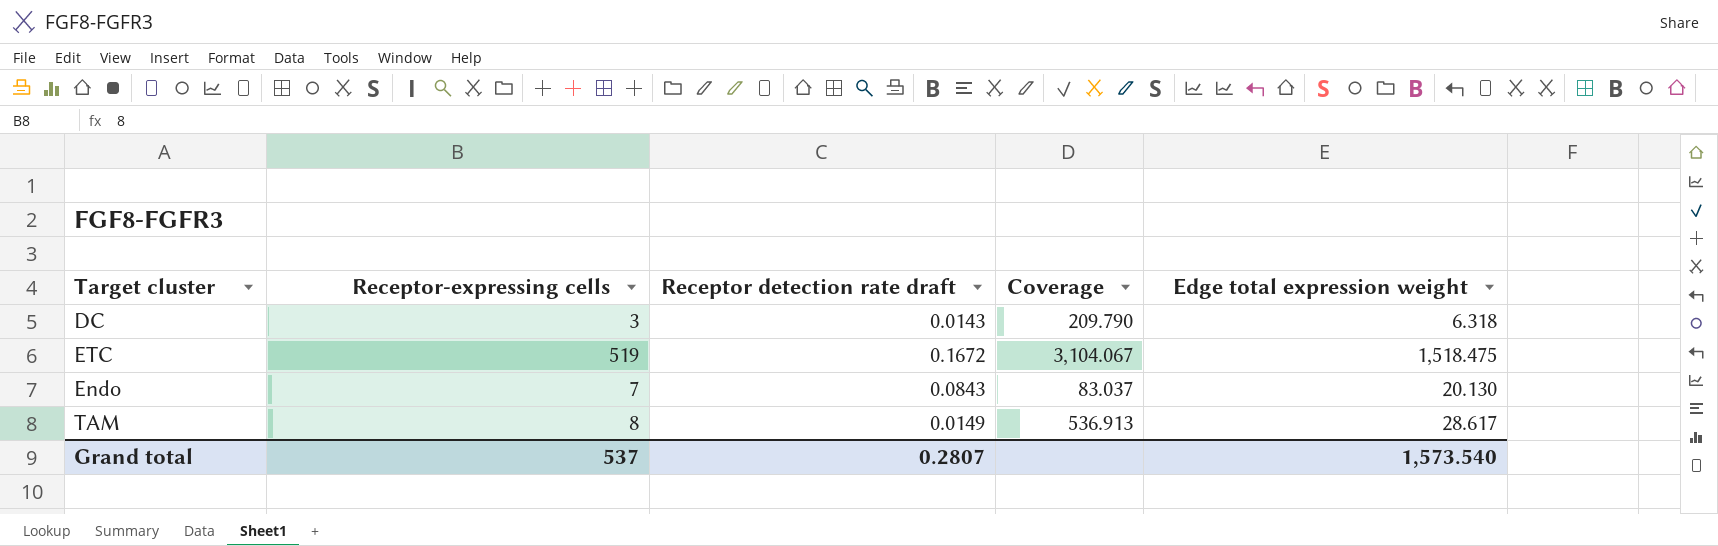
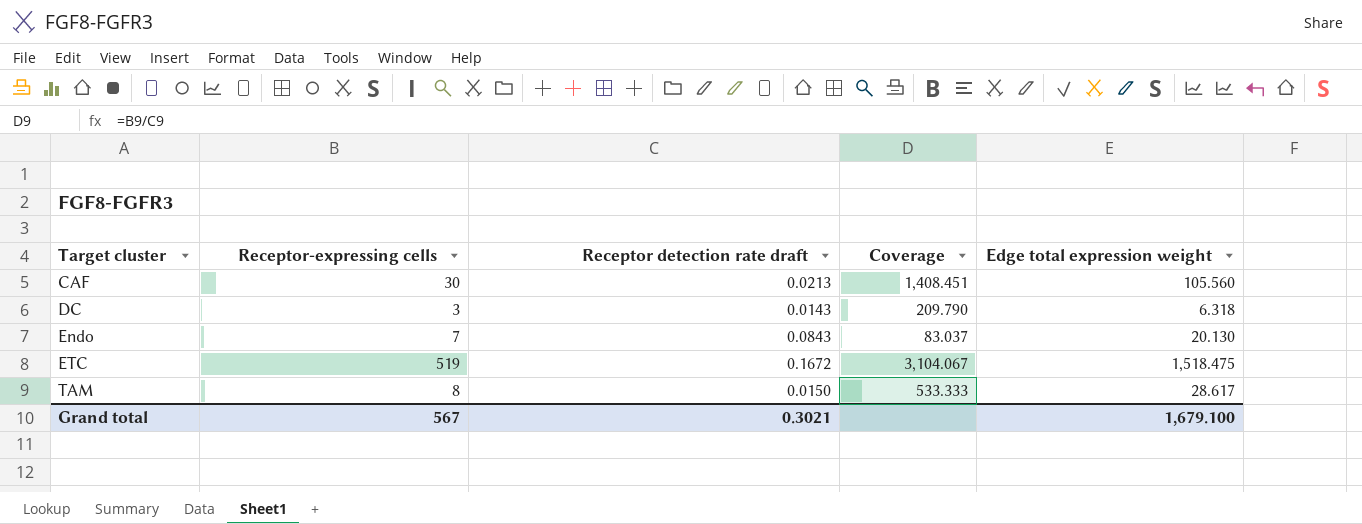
row order: none -> Target cluster ascending
row CAF: none -> 30 | 0.0213 | 1,408.451 | 105.560
TAM | Receptor detection rate draft: 0.0149 -> 0.0150
TAM | Coverage: 536.913 -> 533.333
Grand total | Receptor-expressing cells: 537 -> 567
Grand total | Receptor detection rate draft: 0.2807 -> 0.3021
Grand total | Edge total expression weight: 1,573.540 -> 1,679.100

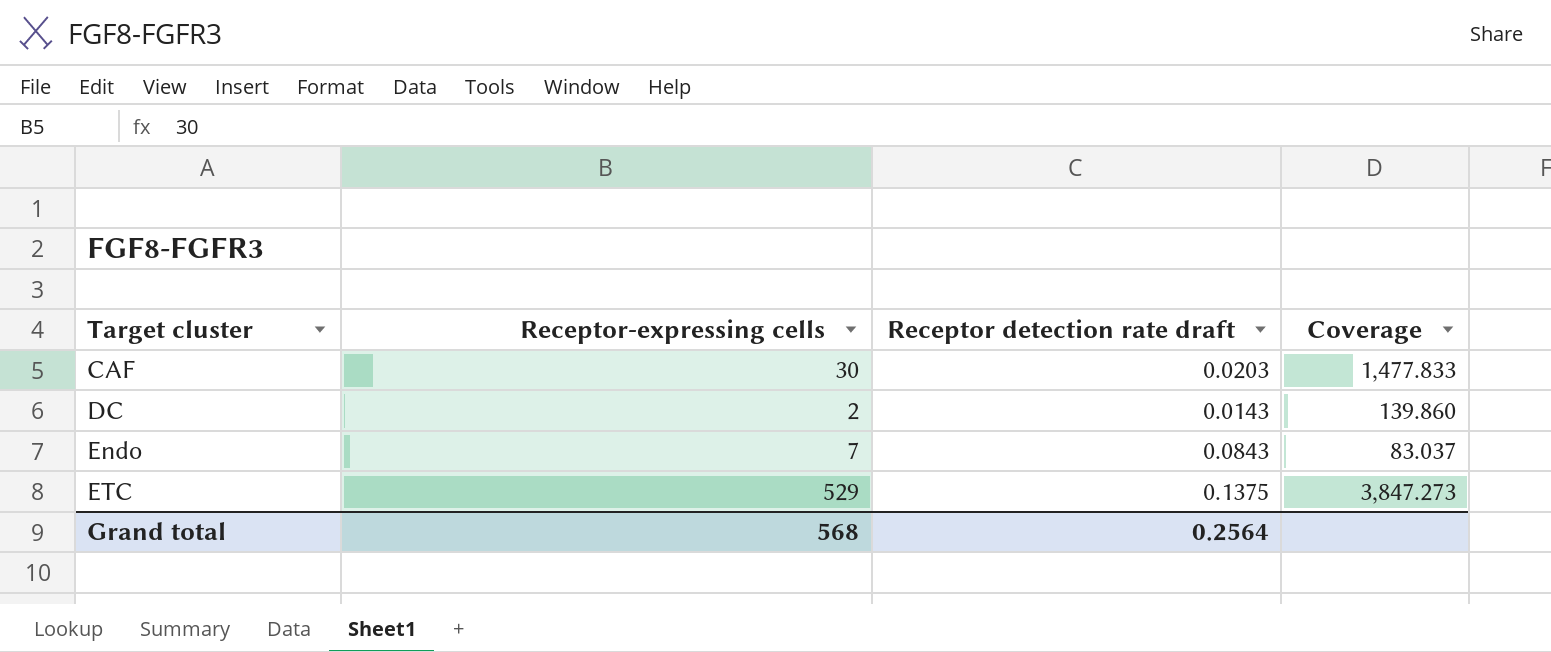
column Edge total expression weight | position: 5 -> none
row TAM: 8 | 0.0150 | 533.333 | 28.617 -> none
CAF | Receptor detection rate draft: 0.0213 -> 0.0203
CAF | Coverage: 1,408.451 -> 1,477.833
DC | Receptor-expressing cells: 3 -> 2
DC | Coverage: 209.790 -> 139.860
ETC | Receptor-expressing cells: 519 -> 529
ETC | Receptor detection rate draft: 0.1672 -> 0.1375
ETC | Coverage: 3,104.067 -> 3,847.273
Grand total | Receptor-expressing cells: 567 -> 568
Grand total | Receptor detection rate draft: 0.3021 -> 0.2564

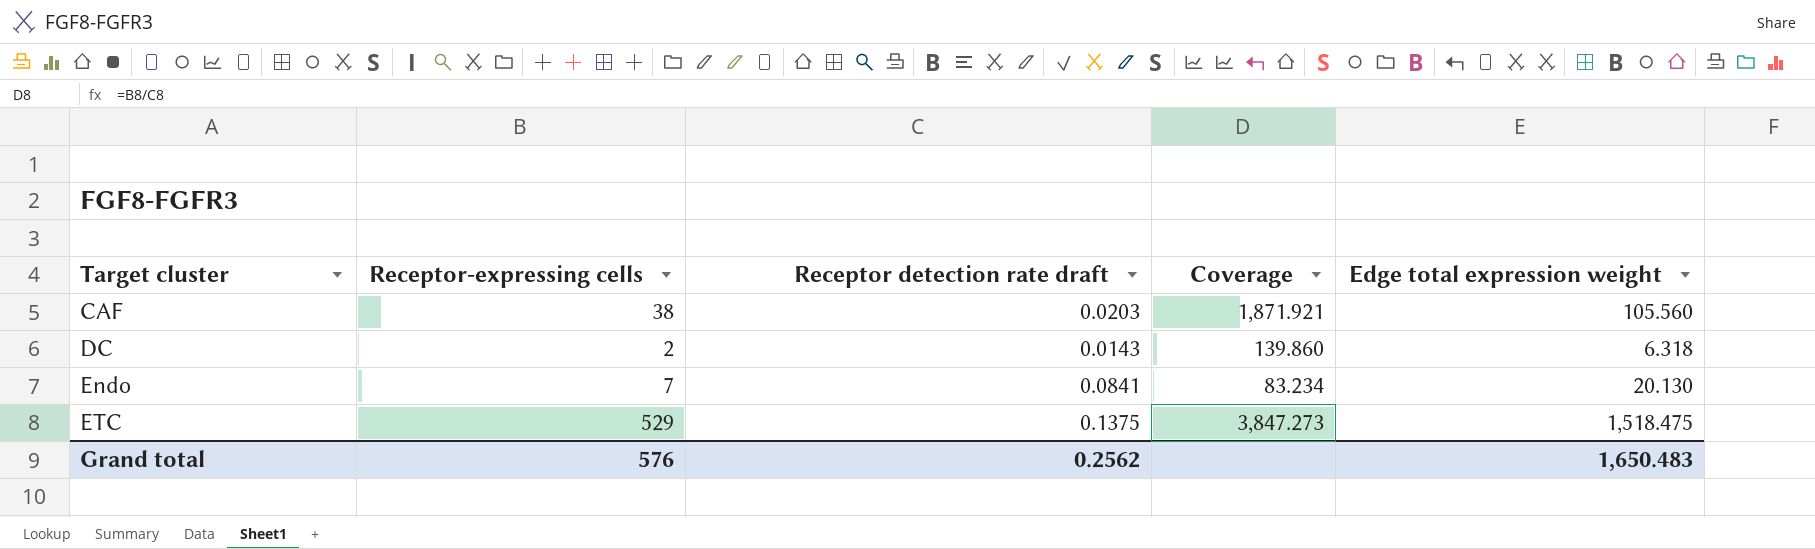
column Edge total expression weight | position: none -> 5
CAF | Receptor-expressing cells: 30 -> 38
CAF | Coverage: 1,477.833 -> 1,871.921
Endo | Receptor detection rate draft: 0.0843 -> 0.0841
Endo | Coverage: 83.037 -> 83.234
Grand total | Receptor-expressing cells: 568 -> 576
Grand total | Receptor detection rate draft: 0.2564 -> 0.2562

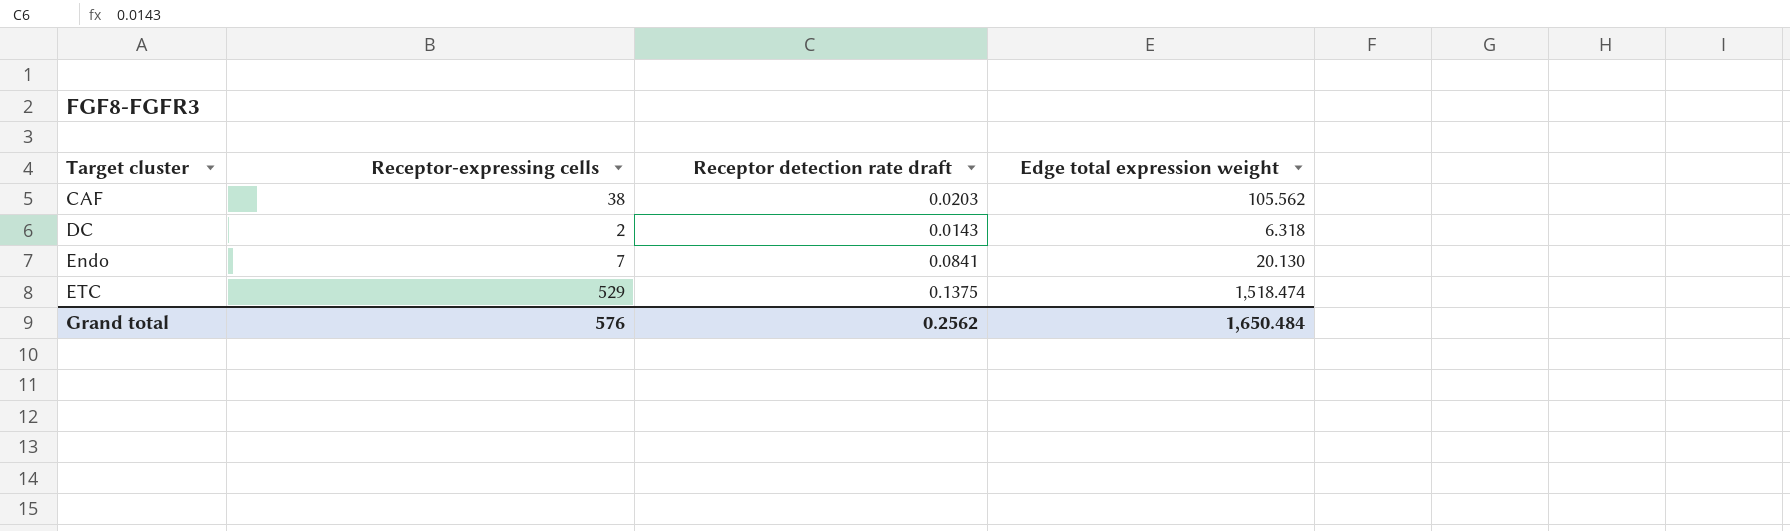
column Coverage | formula: [Receptor-expressing cells] / [Receptor detection rate draft] -> none
CAF | Edge total expression weight: 105.560 -> 105.562
ETC | Edge total expression weight: 1,518.475 -> 1,518.474
Grand total | Edge total expression weight: 1,650.483 -> 1,650.484

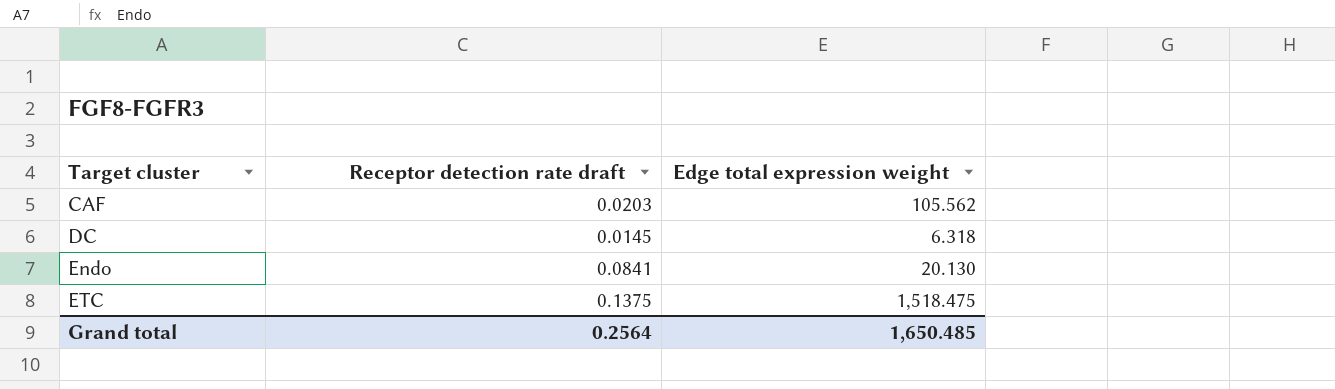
column Receptor-expressing cells | position: 2 -> none
DC | Receptor detection rate draft: 0.0143 -> 0.0145
ETC | Edge total expression weight: 1,518.474 -> 1,518.475
Grand total | Receptor detection rate draft: 0.2562 -> 0.2564
Grand total | Edge total expression weight: 1,650.484 -> 1,650.485

